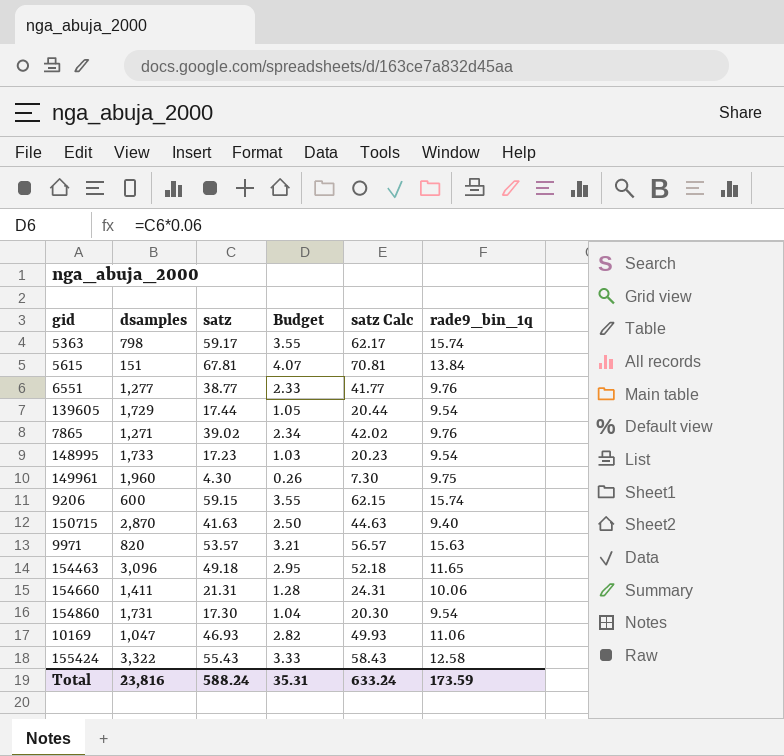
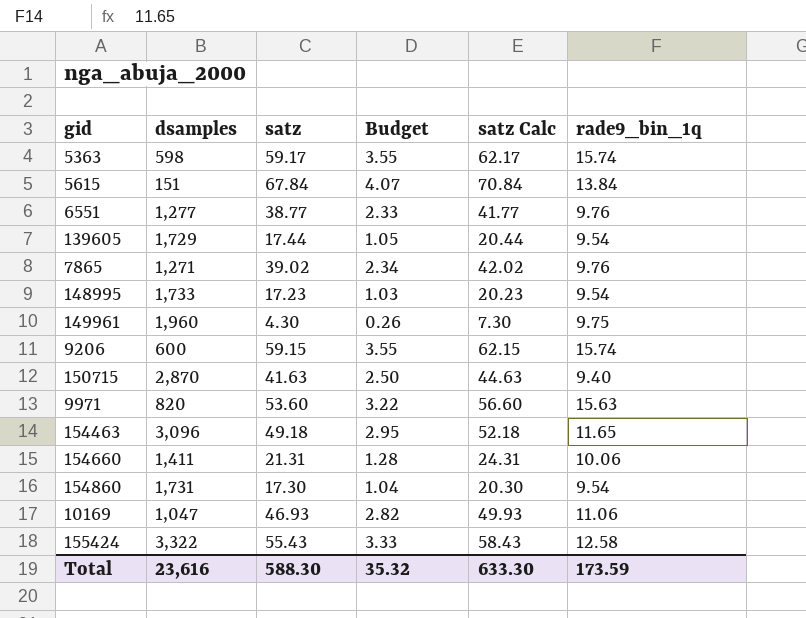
5363 | dsamples: 798 -> 598
5615 | satz: 67.81 -> 67.84
5615 | satz Calc: 70.81 -> 70.84
9971 | satz: 53.57 -> 53.60
9971 | Budget: 3.21 -> 3.22
9971 | satz Calc: 56.57 -> 56.60
Total | dsamples: 23,816 -> 23,616
Total | satz: 588.24 -> 588.30
Total | Budget: 35.31 -> 35.32
Total | satz Calc: 633.24 -> 633.30

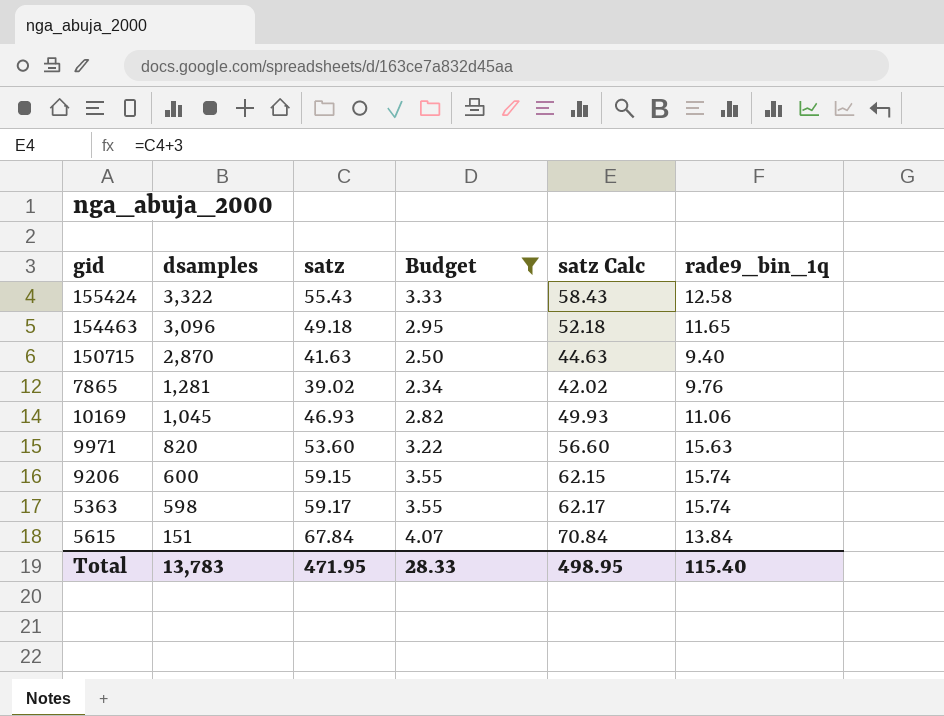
filter: none -> Budget >= 2.34
row order: none -> dsamples descending
7865 | dsamples: 1,271 -> 1,281
10169 | dsamples: 1,047 -> 1,045
Total | dsamples: 23,616 -> 13,783
Total | satz: 588.30 -> 471.95
Total | Budget: 35.32 -> 28.33
Total | satz Calc: 633.30 -> 498.95
Total | rade9_bin_1q: 173.59 -> 115.40

